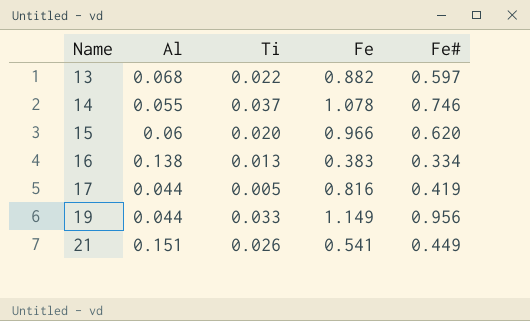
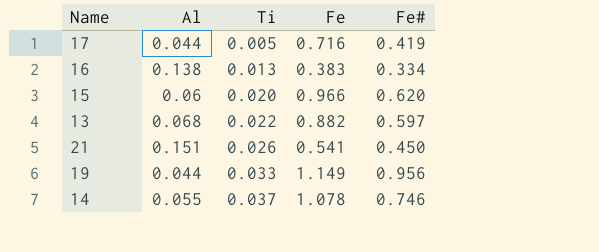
row order: Name ascending -> Ti ascending
17 | Fe: 0.816 -> 0.716
21 | Fe#: 0.449 -> 0.450

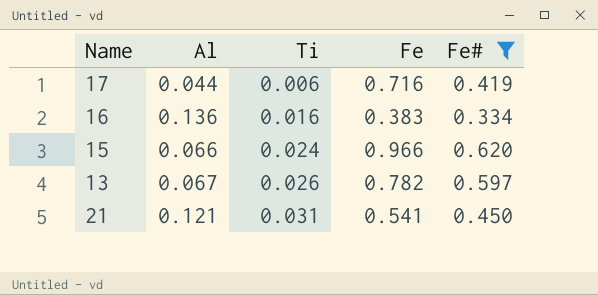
filter: none -> Fe# <= 0.620
17 | Ti: 0.005 -> 0.006
16 | Al: 0.138 -> 0.136
16 | Ti: 0.013 -> 0.016
15 | Al: 0.06 -> 0.066
15 | Ti: 0.020 -> 0.024
13 | Al: 0.068 -> 0.067
13 | Ti: 0.022 -> 0.026
13 | Fe: 0.882 -> 0.782
21 | Al: 0.151 -> 0.121
21 | Ti: 0.026 -> 0.031

